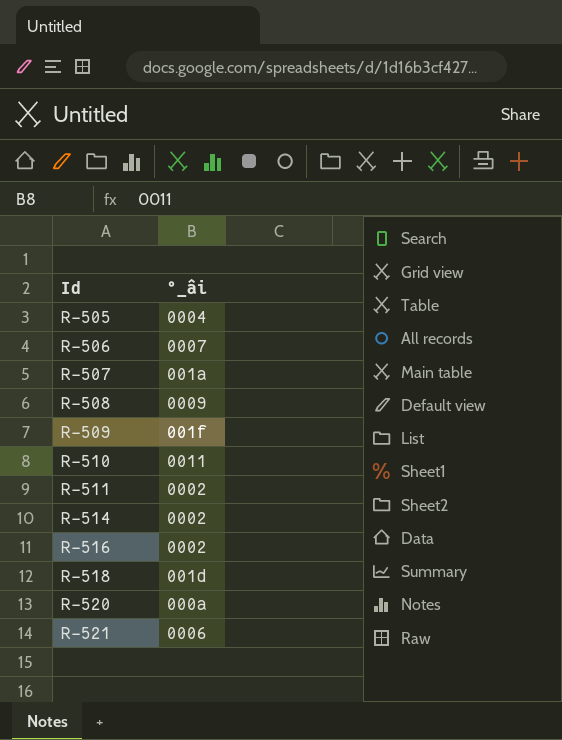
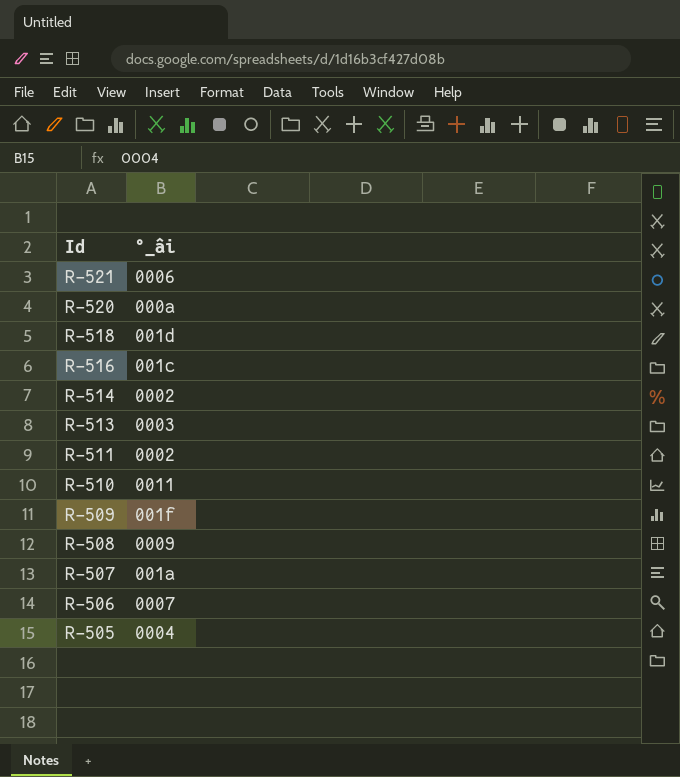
row order: Id ascending -> Id descending
R-516 | °_âi: 0002 -> 001c
row R-513: none -> 0003

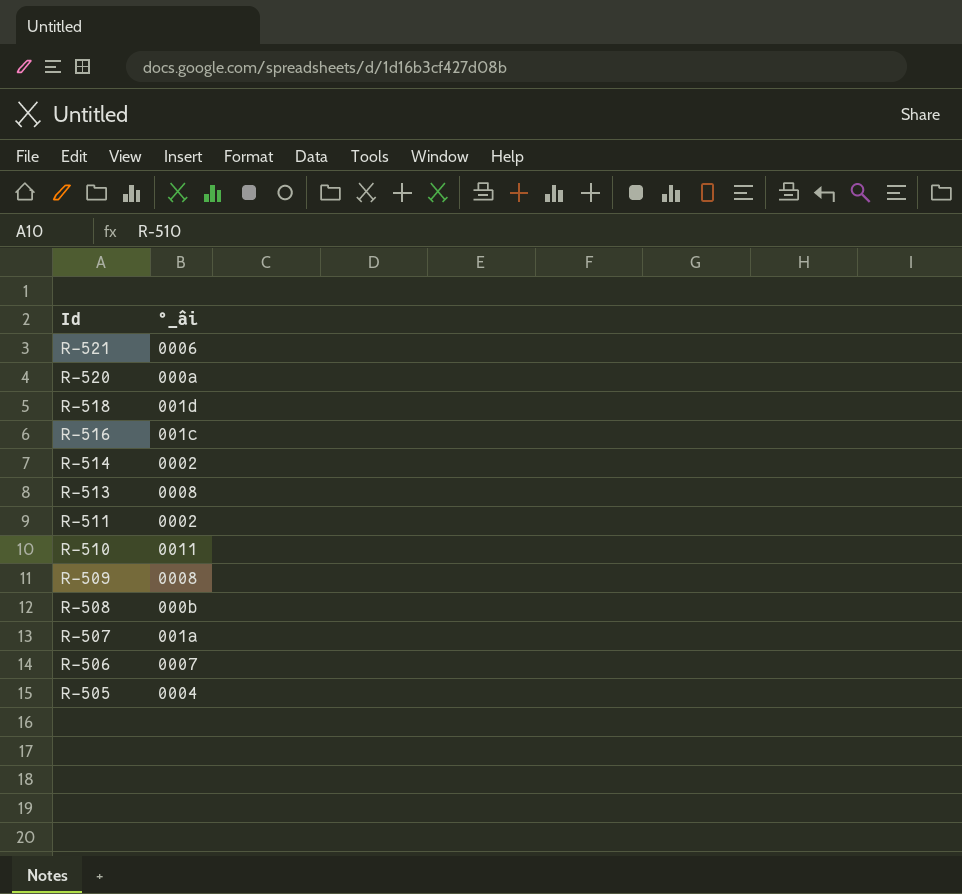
R-513 | °_âi: 0003 -> 0008
R-509 | °_âi: 001f -> 0008
R-508 | °_âi: 0009 -> 000b

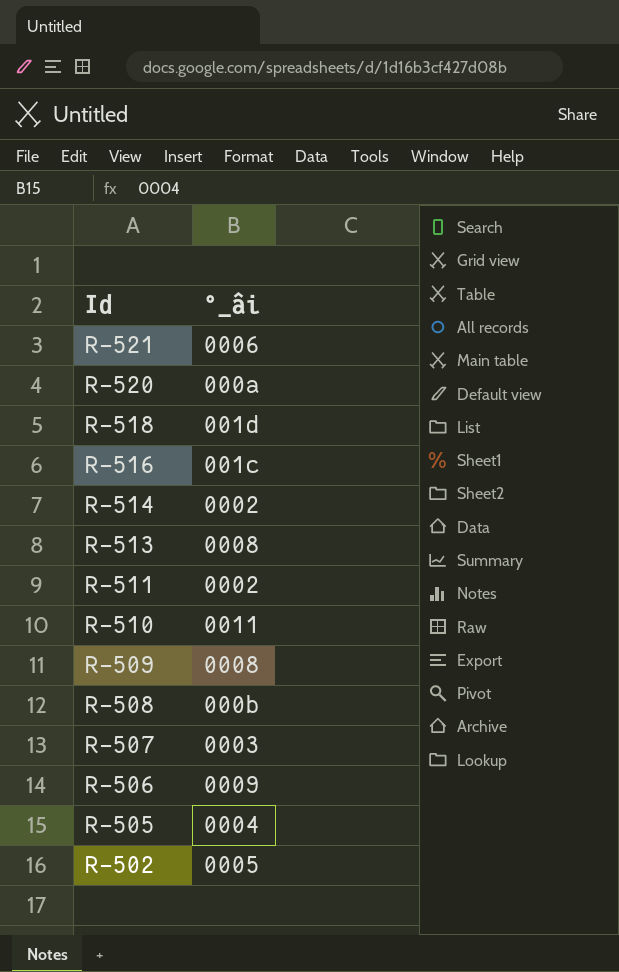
R-507 | °_âi: 001a -> 0003
R-506 | °_âi: 0007 -> 0009
row R-502: none -> 0005

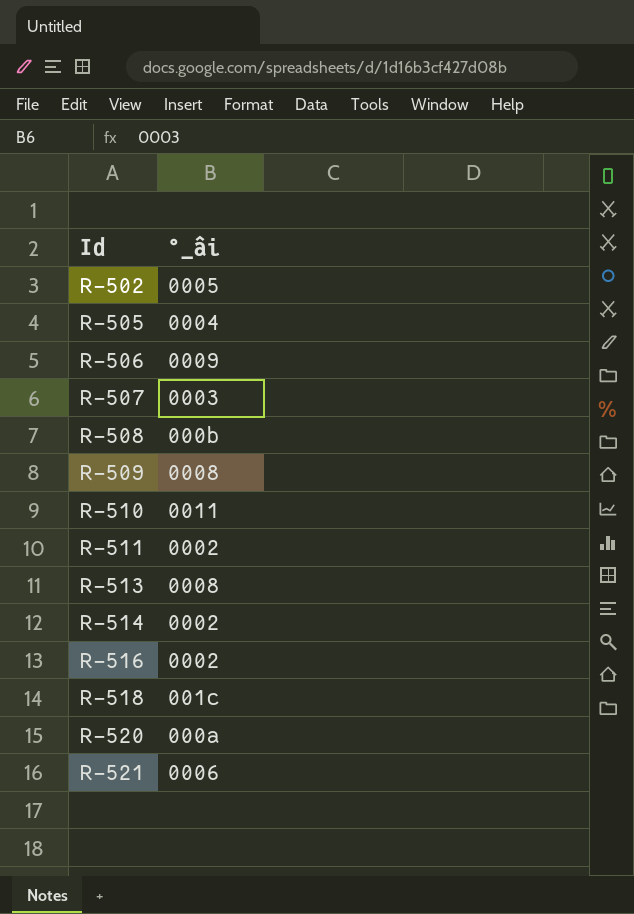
row order: Id descending -> Id ascending
R-516 | °_âi: 001c -> 0002
R-518 | °_âi: 001d -> 001c

